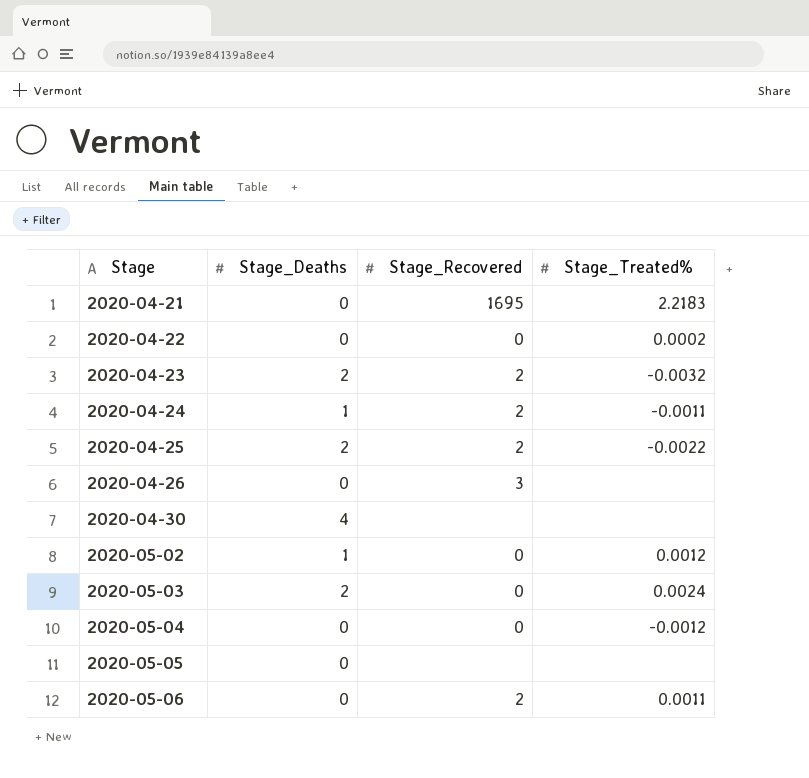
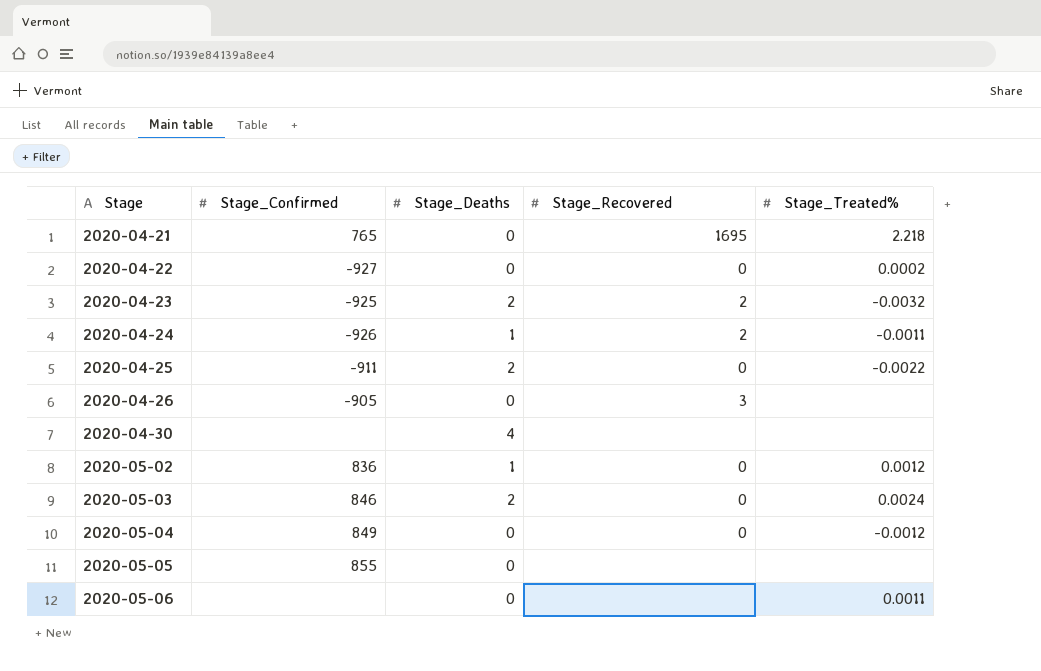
column Stage_Confirmed | position: none -> 2
2020-04-21 | Stage_Treated%: 2.2183 -> 2.218
2020-04-25 | Stage_Recovered: 2 -> 0
2020-05-06 | Stage_Recovered: 2 -> none

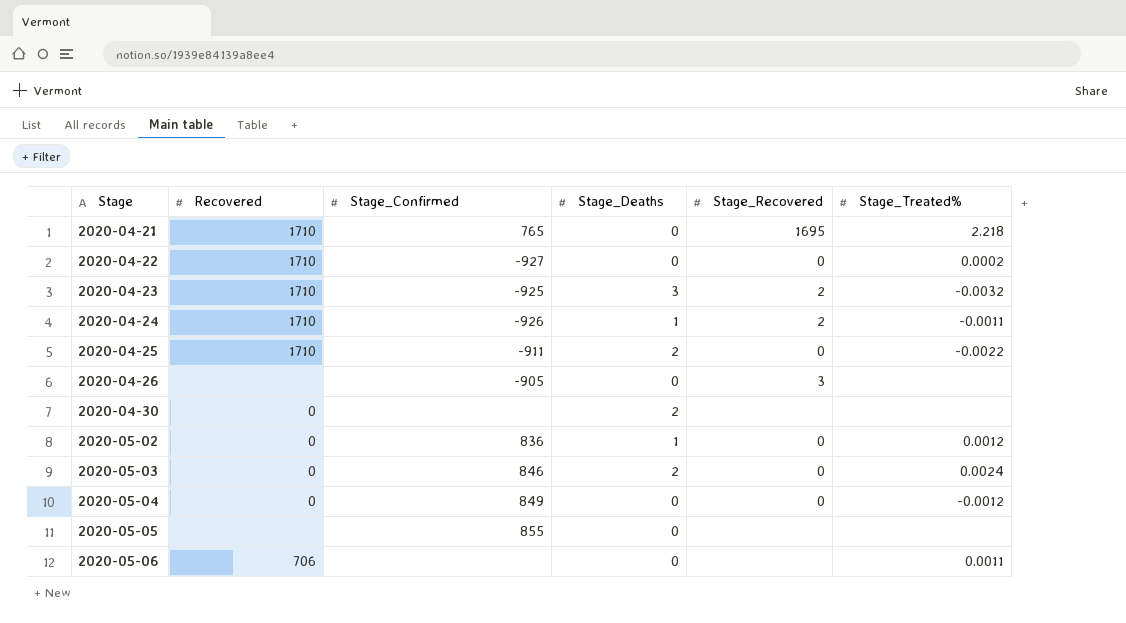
column Recovered | position: none -> 2
2020-04-23 | Stage_Deaths: 2 -> 3
2020-04-30 | Stage_Deaths: 4 -> 2

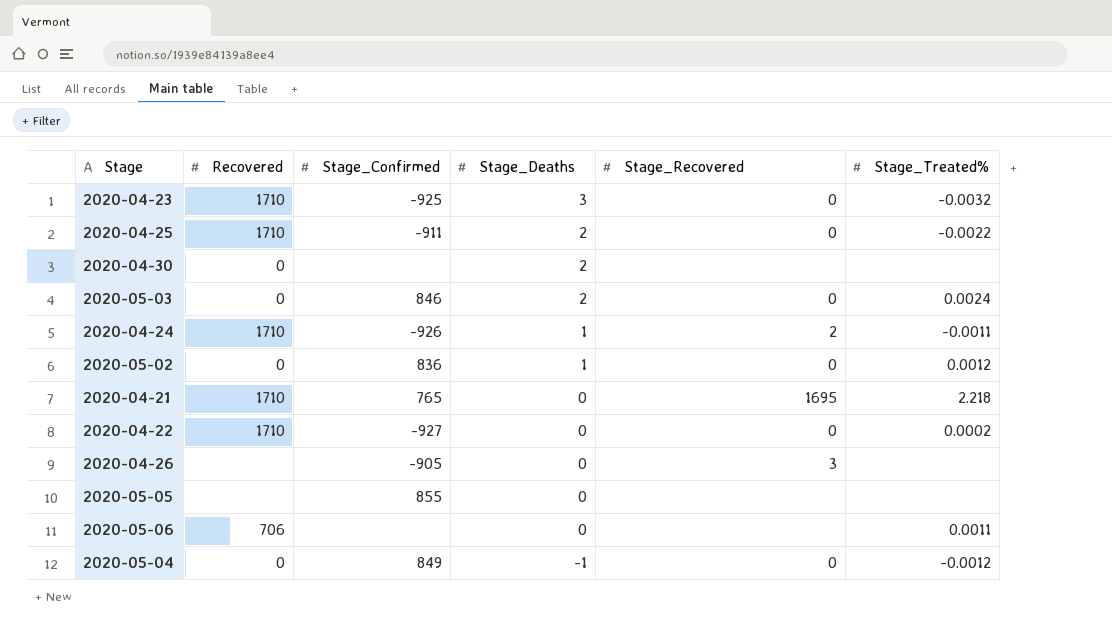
row order: Stage ascending -> Stage_Deaths descending
2020-04-23 | Stage_Recovered: 2 -> 0
2020-05-04 | Stage_Deaths: 0 -> -1

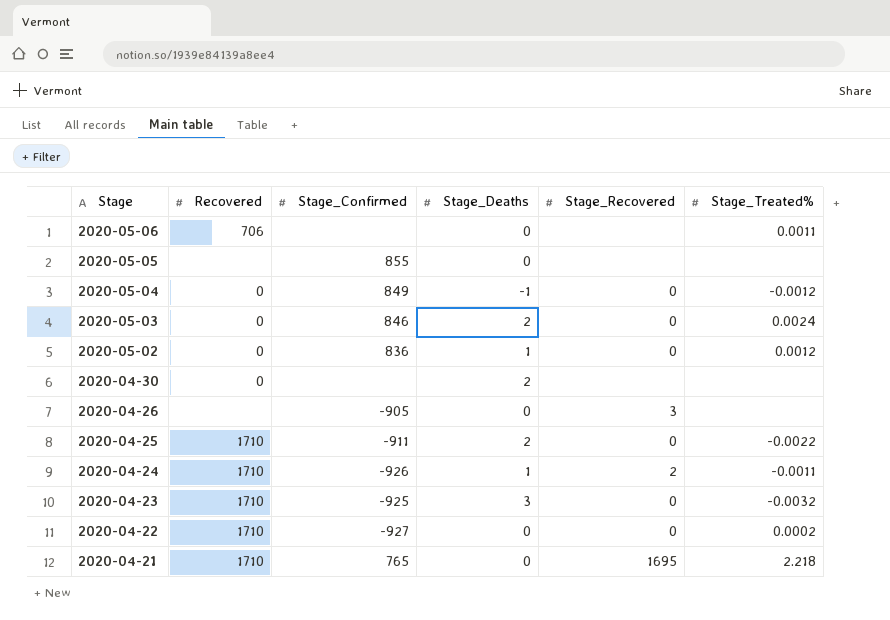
row order: Stage_Deaths descending -> Stage descending

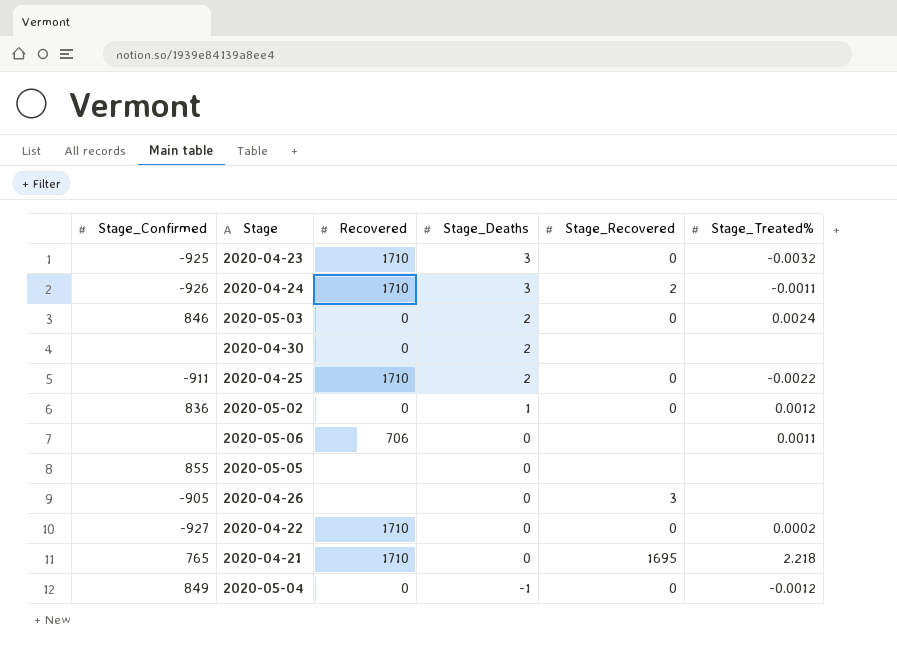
row order: Stage descending -> Stage_Deaths descending
column Stage_Confirmed | position: 3 -> 1
2020-04-24 | Stage_Deaths: 1 -> 3

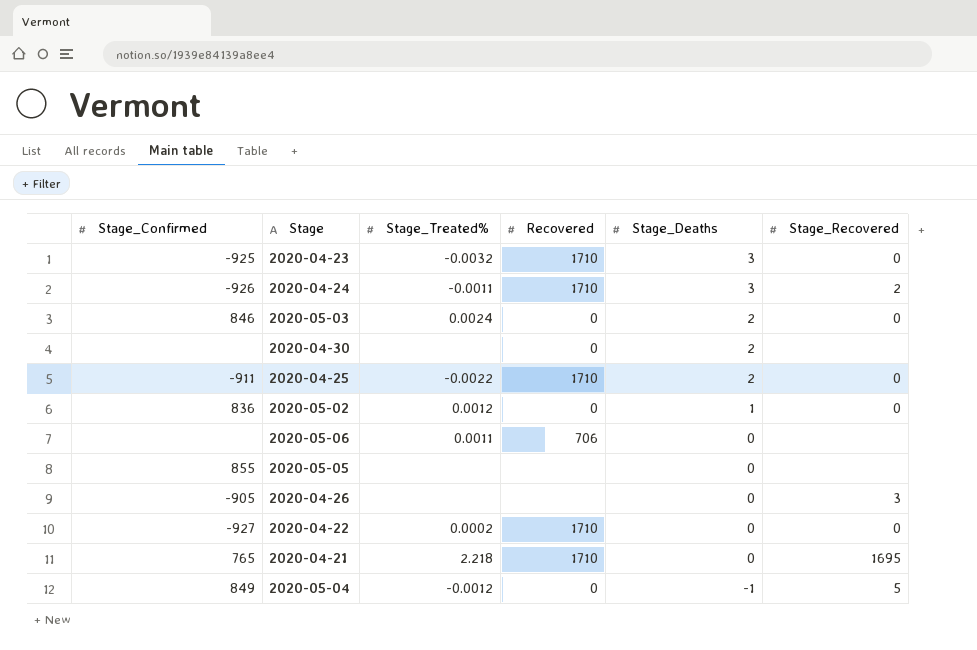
column Stage_Treated% | position: 6 -> 3
2020-05-04 | Stage_Recovered: 0 -> 5

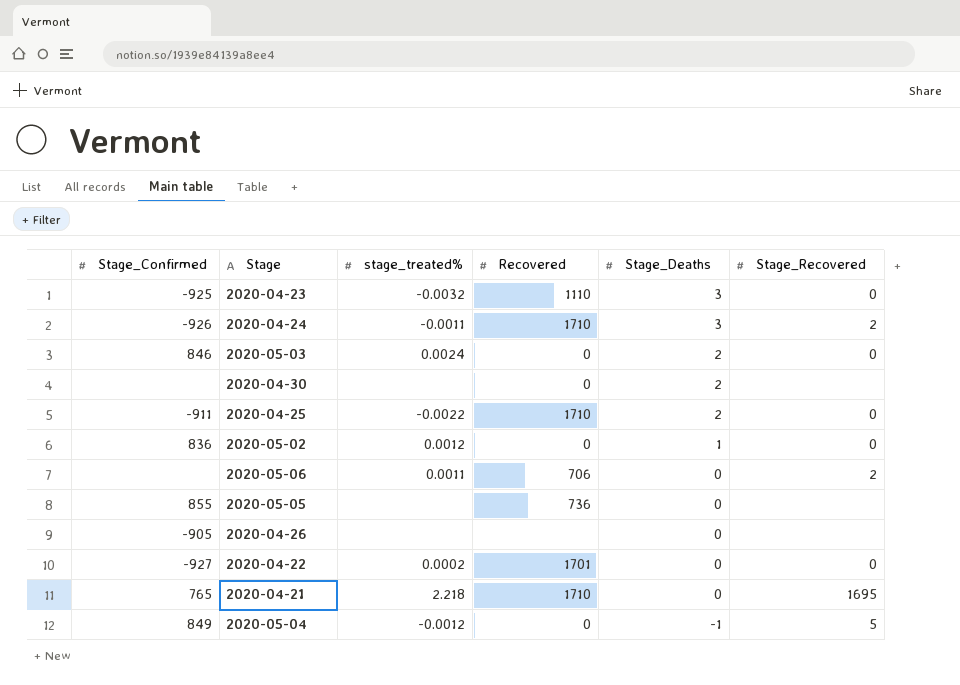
column name: Stage_Treated% -> stage_treated%
2020-04-23 | Recovered: 1710 -> 1110
2020-05-06 | Stage_Recovered: none -> 2
2020-05-05 | Recovered: none -> 736
2020-04-26 | Stage_Recovered: 3 -> none
2020-04-22 | Recovered: 1710 -> 1701

